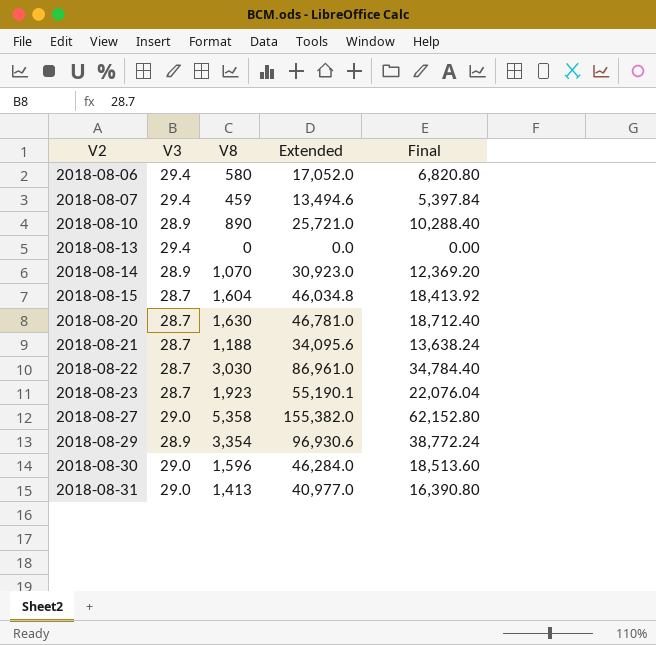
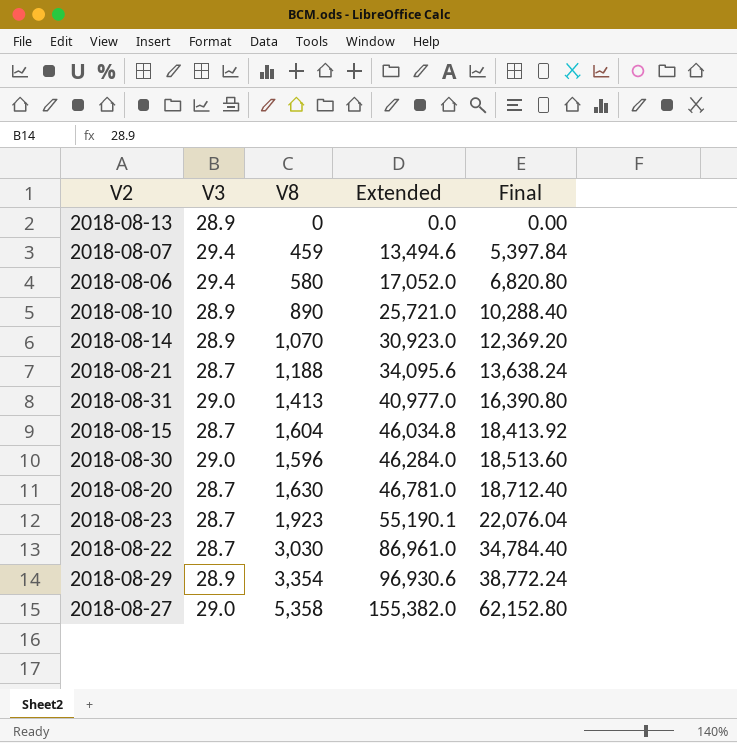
row order: V2 ascending -> Extended ascending
2018-08-13 | V3: 29.4 -> 28.9

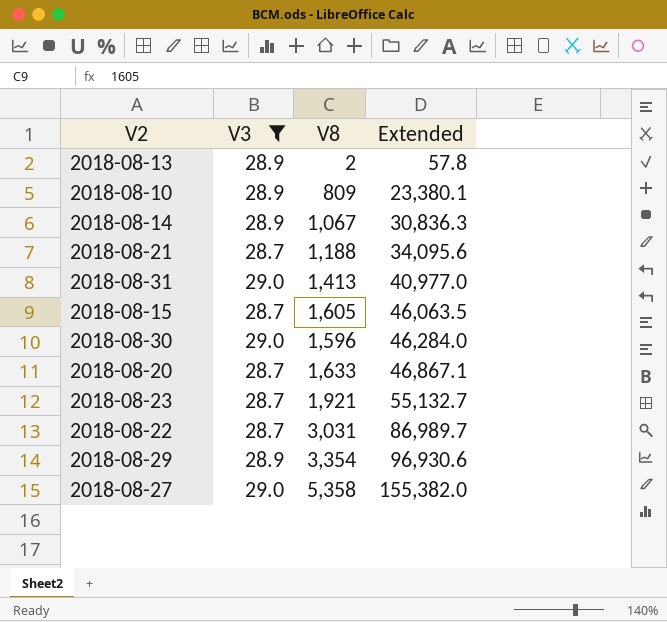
filter: none -> V3 != 29.4
column Final | formula: [Extended] * 0.4 -> none
2018-08-13 | V8: 0 -> 2
2018-08-13 | Extended: 0.0 -> 57.8
2018-08-10 | V8: 890 -> 809
2018-08-10 | Extended: 25,721.0 -> 23,380.1
2018-08-14 | V8: 1,070 -> 1,067
2018-08-14 | Extended: 30,923.0 -> 30,836.3
2018-08-15 | V8: 1,604 -> 1,605
2018-08-15 | Extended: 46,034.8 -> 46,063.5
2018-08-20 | V8: 1,630 -> 1,633
2018-08-20 | Extended: 46,781.0 -> 46,867.1
2018-08-23 | V8: 1,923 -> 1,921
2018-08-23 | Extended: 55,190.1 -> 55,132.7
2018-08-22 | V8: 3,030 -> 3,031
2018-08-22 | Extended: 86,961.0 -> 86,989.7

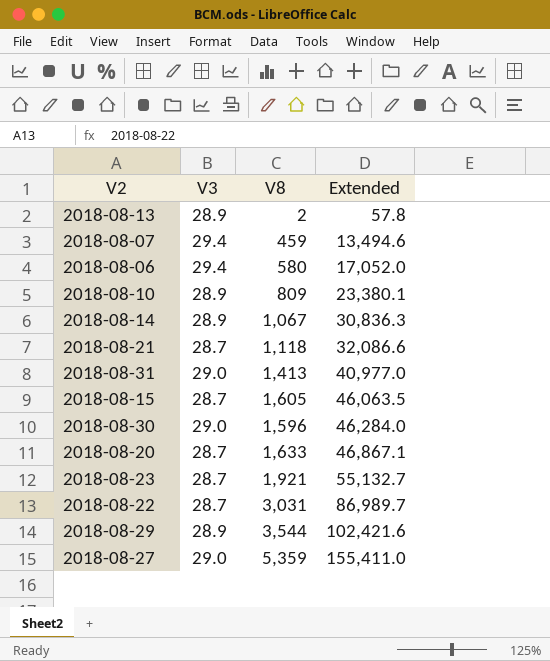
filter: V3 != 29.4 -> none
2018-08-21 | V8: 1,188 -> 1,118
2018-08-21 | Extended: 34,095.6 -> 32,086.6
2018-08-29 | V8: 3,354 -> 3,544
2018-08-29 | Extended: 96,930.6 -> 102,421.6
2018-08-27 | V8: 5,358 -> 5,359
2018-08-27 | Extended: 155,382.0 -> 155,411.0

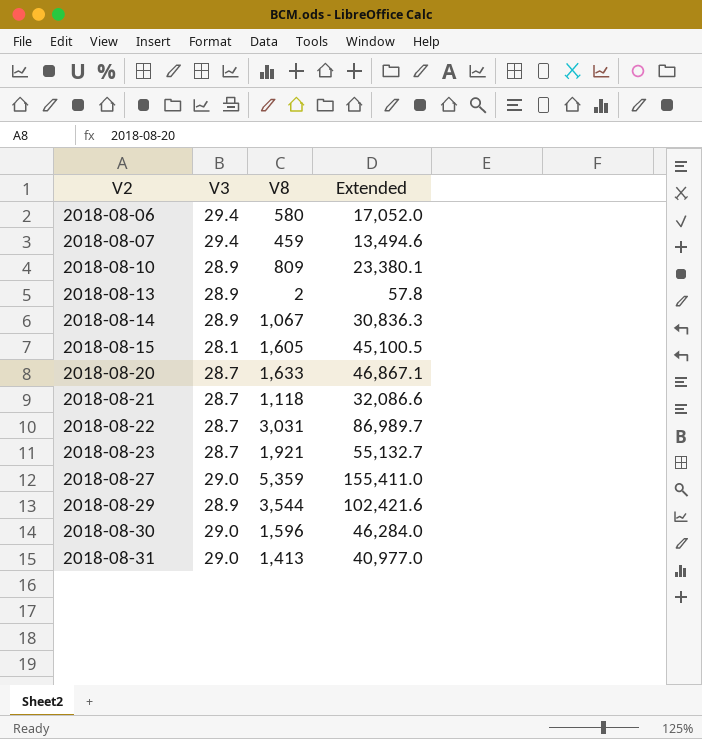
row order: Extended ascending -> V2 ascending
2018-08-15 | V3: 28.7 -> 28.1
2018-08-15 | Extended: 46,063.5 -> 45,100.5

